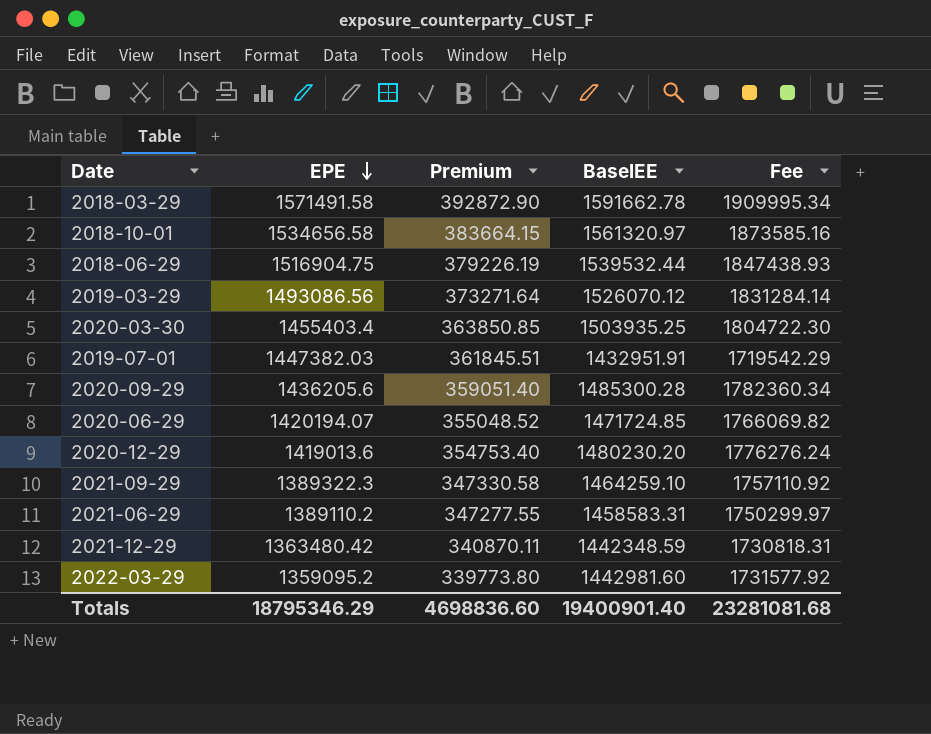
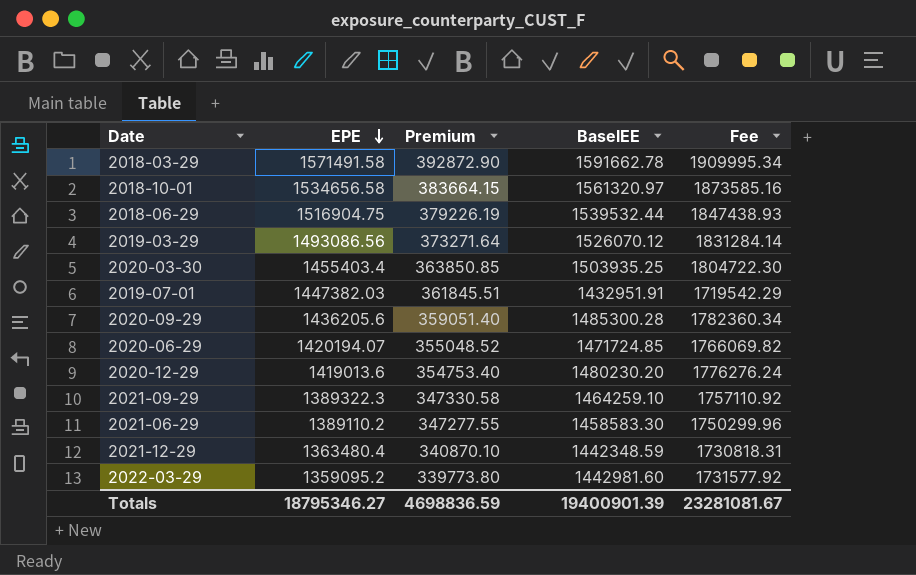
2021-06-29 | BaselEE: 1458583.31 -> 1458583.30
2021-06-29 | Fee: 1750299.97 -> 1750299.96
2021-12-29 | EPE: 1363480.42 -> 1363480.4
2021-12-29 | Premium: 340870.11 -> 340870.10
Totals | EPE: 18795346.29 -> 18795346.27
Totals | Premium: 4698836.60 -> 4698836.59
Totals | BaselEE: 19400901.40 -> 19400901.39
Totals | Fee: 23281081.68 -> 23281081.67

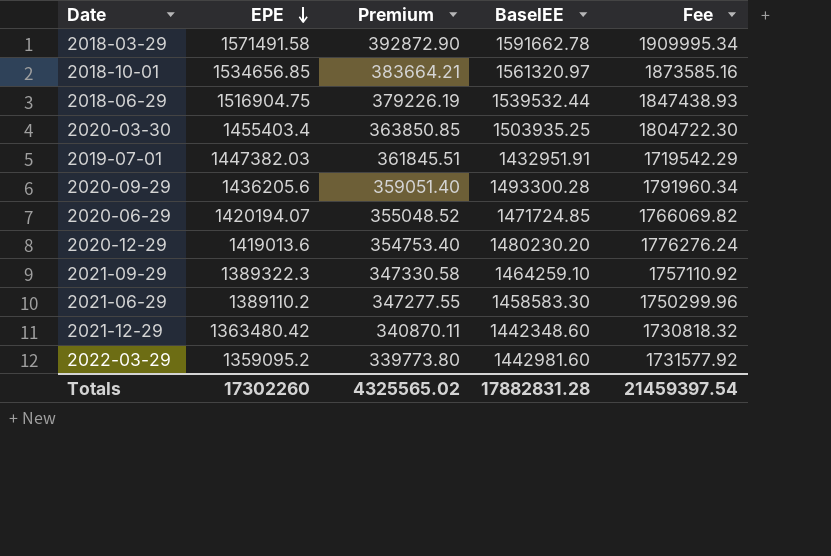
row 2019-03-29: 1493086.56 | 373271.64 | 1526070.12 | 1831284.14 -> none
2018-10-01 | EPE: 1534656.58 -> 1534656.85
2018-10-01 | Premium: 383664.15 -> 383664.21
2020-09-29 | BaselEE: 1485300.28 -> 1493300.28
2020-09-29 | Fee: 1782360.34 -> 1791960.34
2021-12-29 | EPE: 1363480.4 -> 1363480.42
2021-12-29 | Premium: 340870.10 -> 340870.11
2021-12-29 | BaselEE: 1442348.59 -> 1442348.60
2021-12-29 | Fee: 1730818.31 -> 1730818.32
Totals | EPE: 18795346.27 -> 17302260
Totals | Premium: 4698836.59 -> 4325565.02
Totals | BaselEE: 19400901.39 -> 17882831.28
Totals | Fee: 23281081.67 -> 21459397.54

